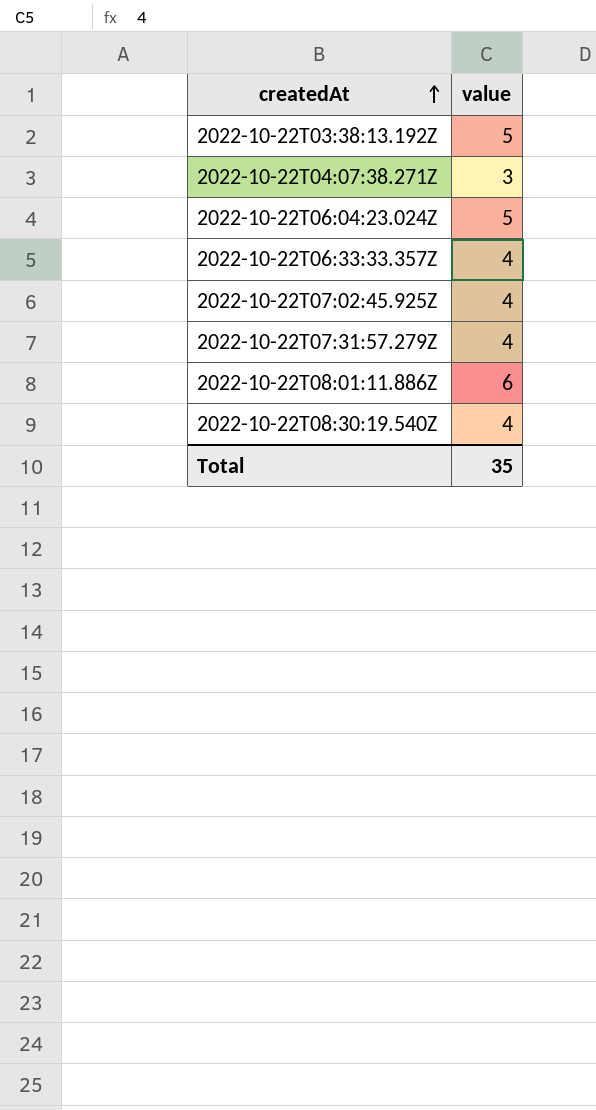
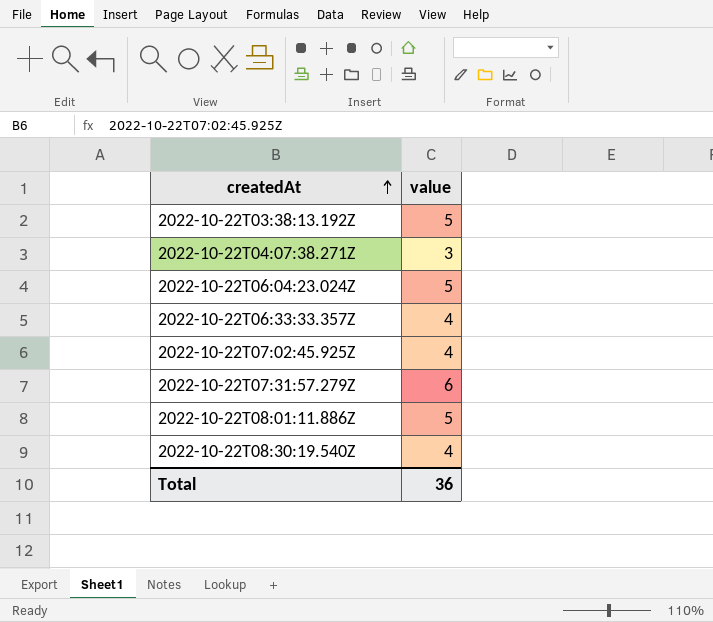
2022-10-22T07:31:57.279Z | value: 4 -> 6
2022-10-22T08:01:11.886Z | value: 6 -> 5
Total | value: 35 -> 36

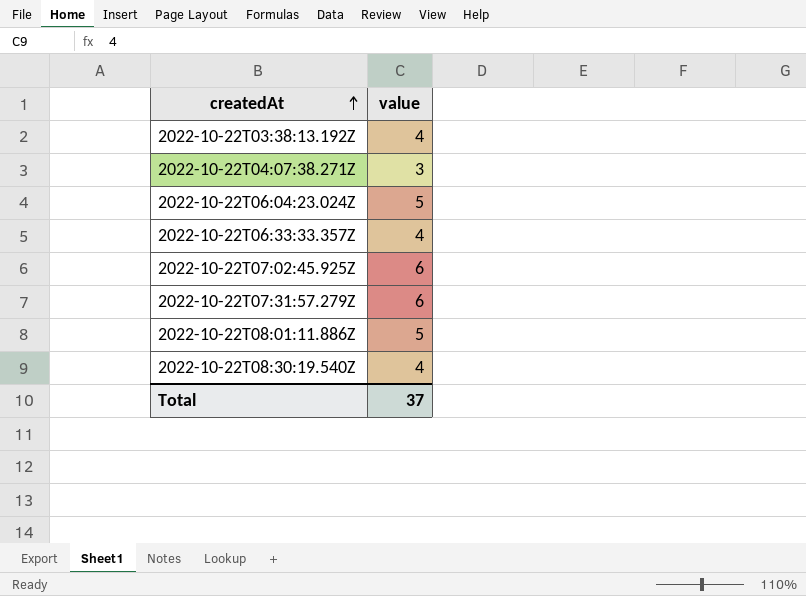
2022-10-22T03:38:13.192Z | value: 5 -> 4
2022-10-22T07:02:45.925Z | value: 4 -> 6
Total | value: 36 -> 37

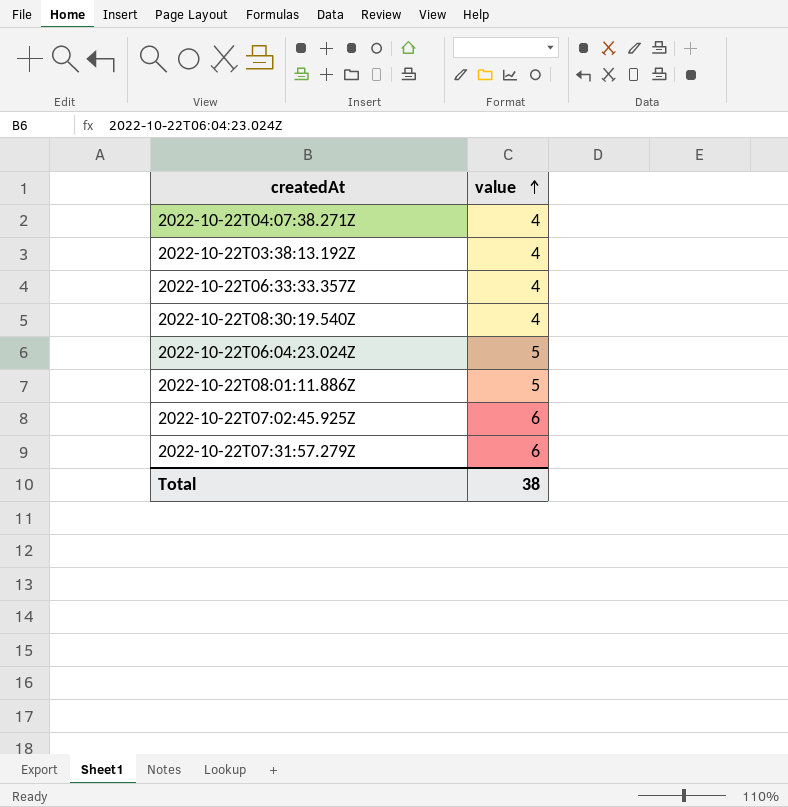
row order: createdAt ascending -> value ascending
2022-10-22T04:07:38.271Z | value: 3 -> 4
Total | value: 37 -> 38

